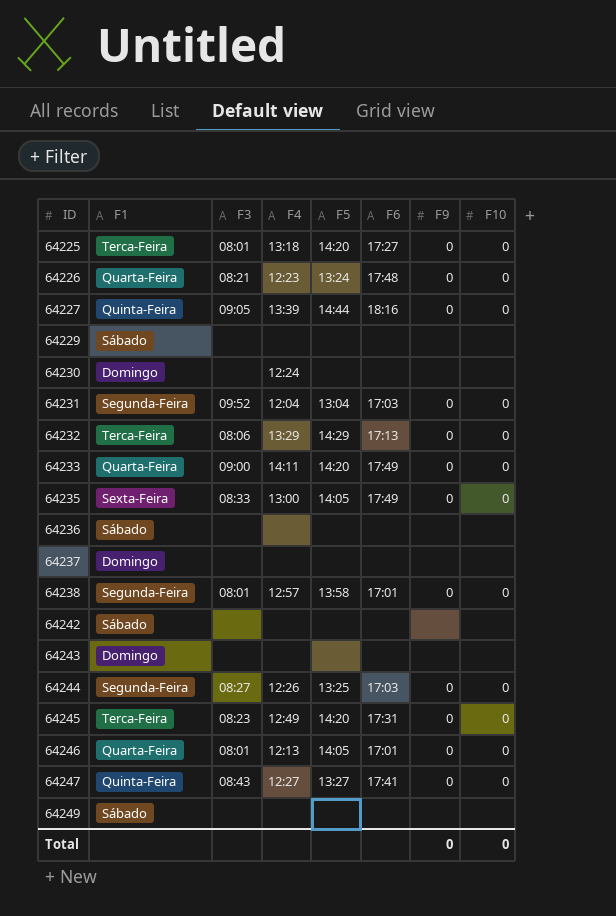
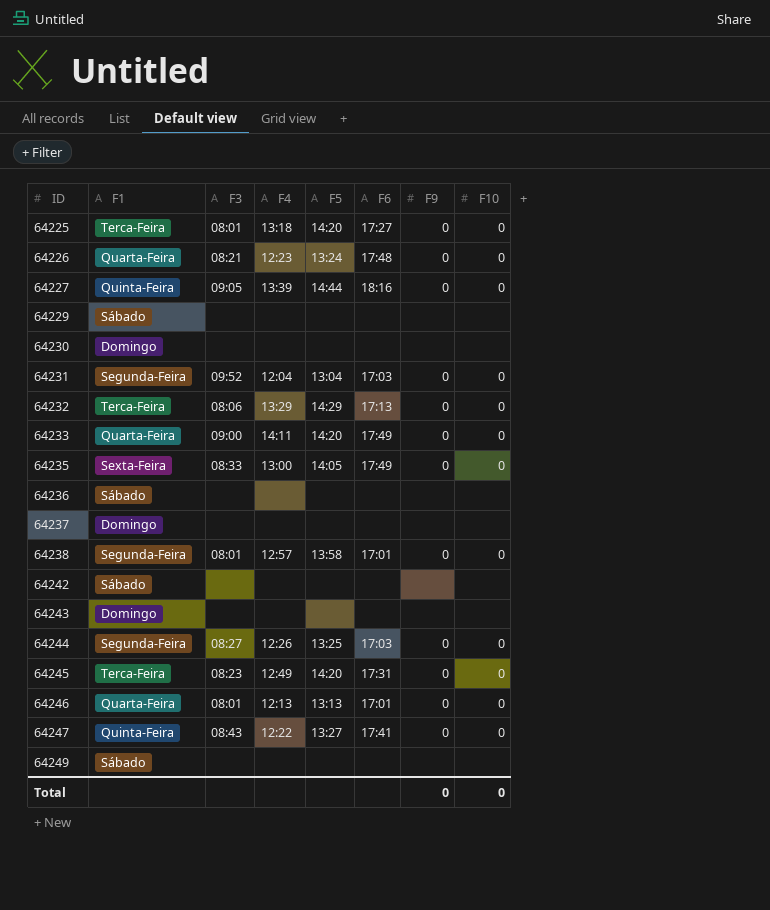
64230 | F4: 12:24 -> none
64246 | F5: 14:05 -> 13:13
64247 | F4: 12:27 -> 12:22

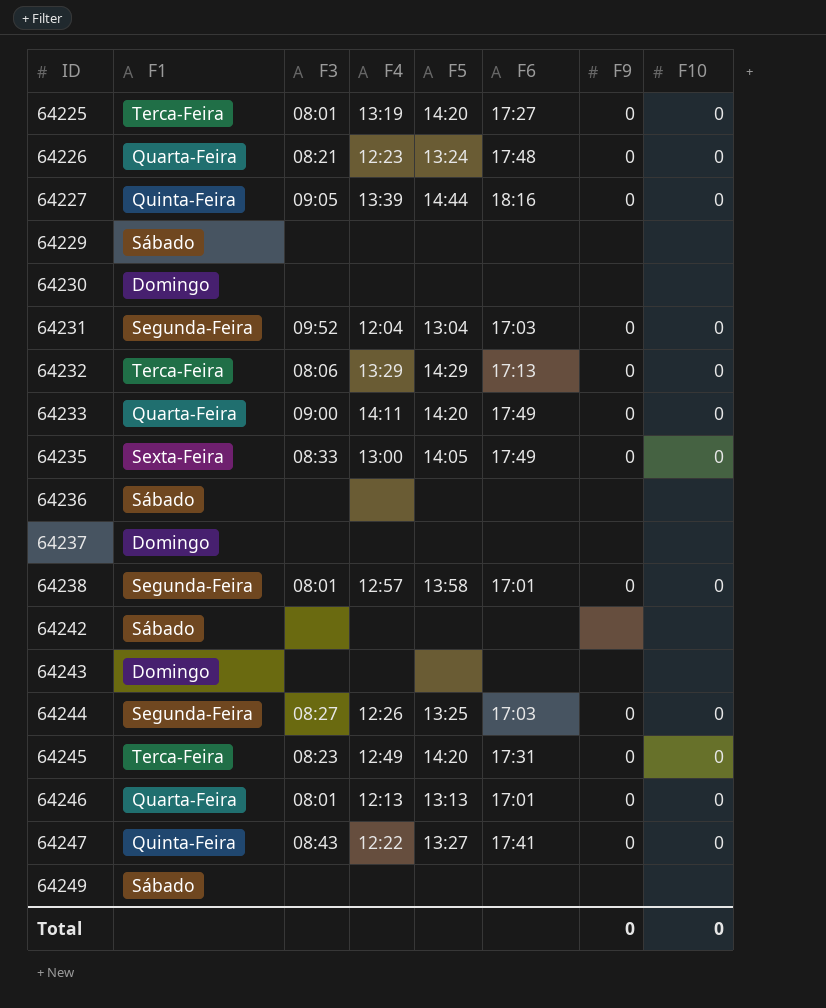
64225 | F4: 13:18 -> 13:19

